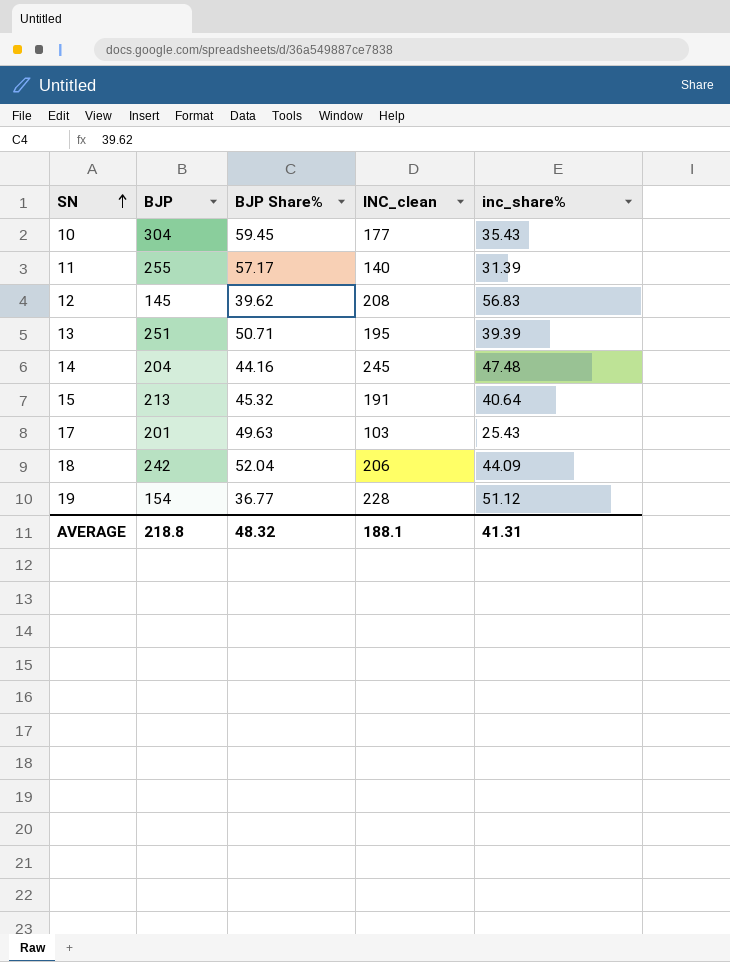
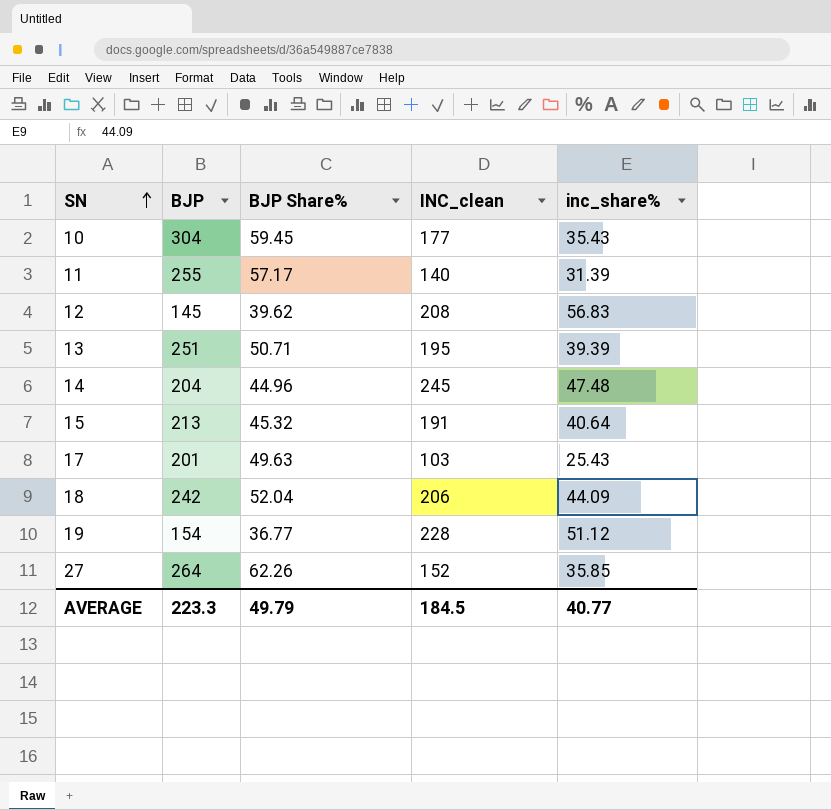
14 | BJP Share%: 44.16 -> 44.96
row 27: none -> 264 | 62.26 | 152 | 35.85
AVERAGE | BJP: 218.8 -> 223.3
AVERAGE | BJP Share%: 48.32 -> 49.79
AVERAGE | INC_clean: 188.1 -> 184.5
AVERAGE | inc_share%: 41.31 -> 40.77

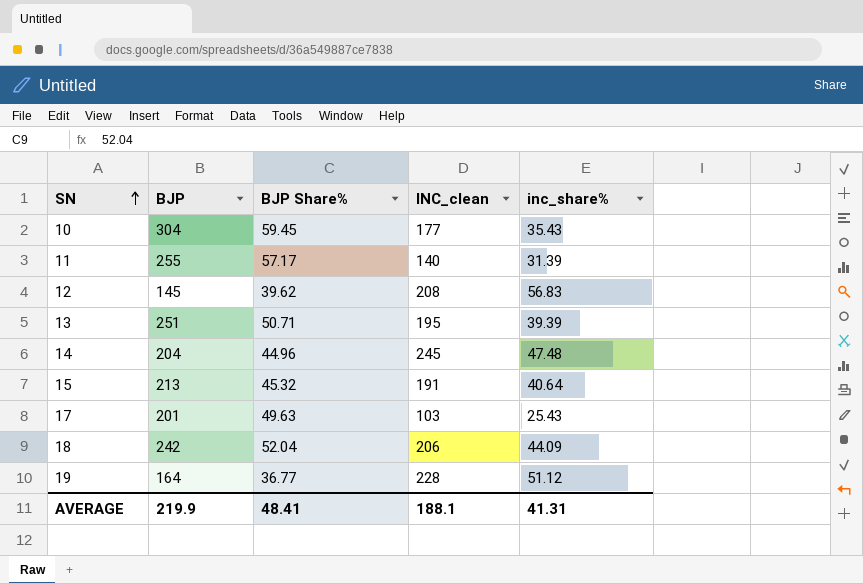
row 27: 264 | 62.26 | 152 | 35.85 -> none
19 | BJP: 154 -> 164
AVERAGE | BJP: 223.3 -> 219.9
AVERAGE | BJP Share%: 49.79 -> 48.41
AVERAGE | INC_clean: 184.5 -> 188.1
AVERAGE | inc_share%: 40.77 -> 41.31

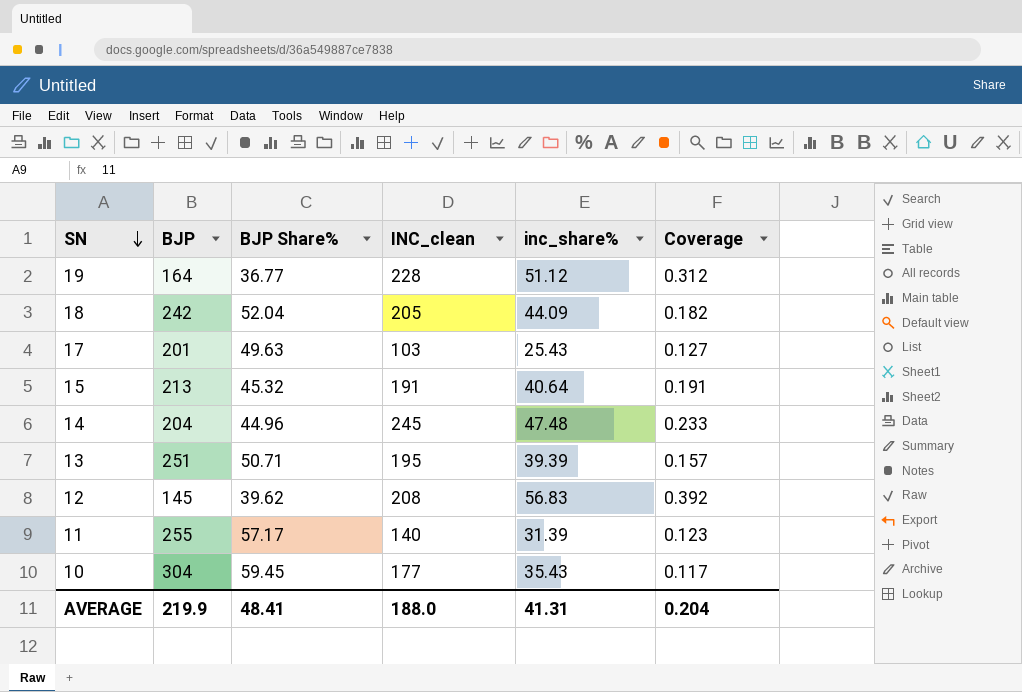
row order: SN ascending -> SN descending
column Coverage | formula: none -> [inc_share%] / [BJP]
18 | INC_clean: 206 -> 205
AVERAGE | INC_clean: 188.1 -> 188.0

